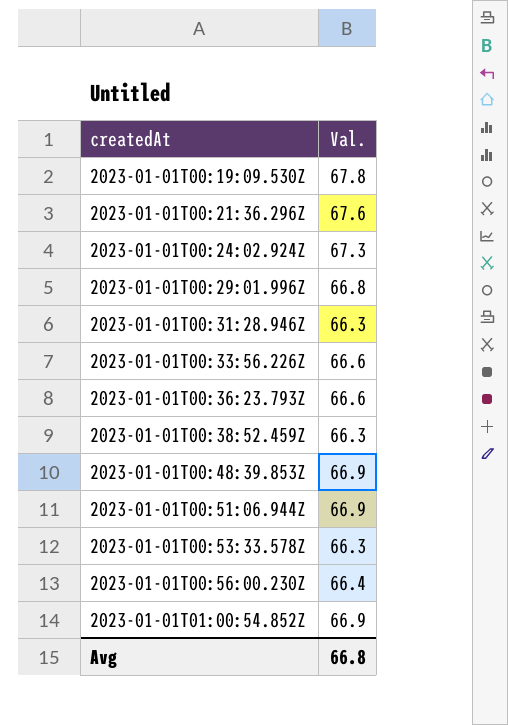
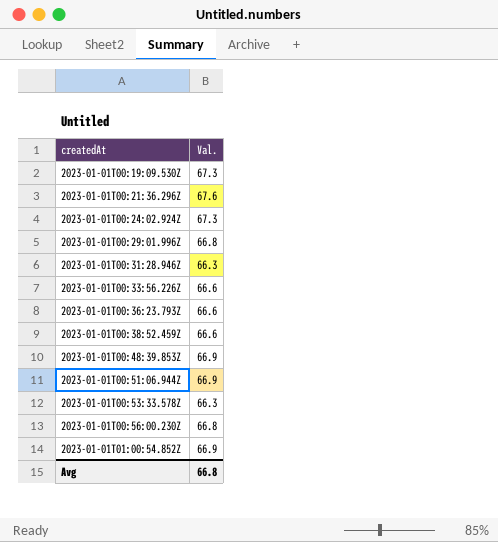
2023-01-01T00:19:09.530Z | Val.: 67.8 -> 67.3
2023-01-01T00:38:52.459Z | Val.: 66.3 -> 66.6
2023-01-01T00:56:00.230Z | Val.: 66.4 -> 66.8

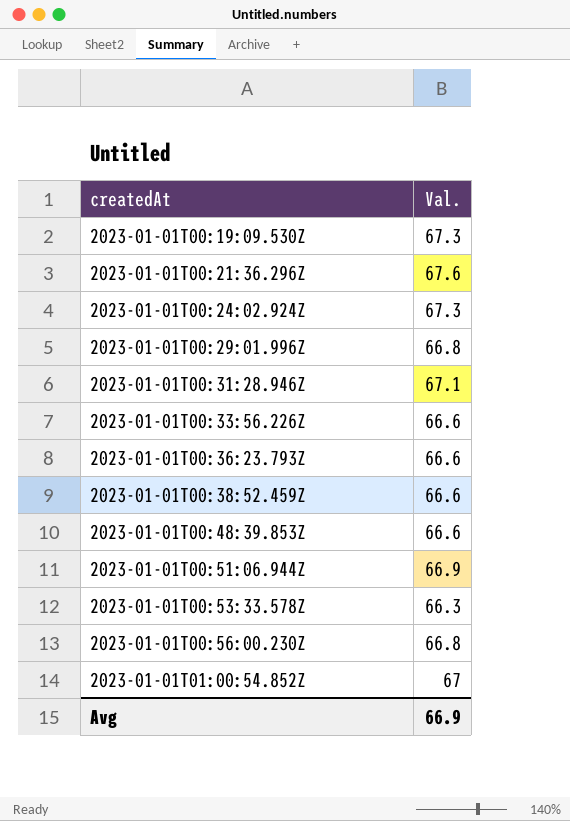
2023-01-01T00:31:28.946Z | Val.: 66.3 -> 67.1
2023-01-01T00:48:39.853Z | Val.: 66.9 -> 66.6
2023-01-01T01:00:54.852Z | Val.: 66.9 -> 67
Avg | Val.: 66.8 -> 66.9

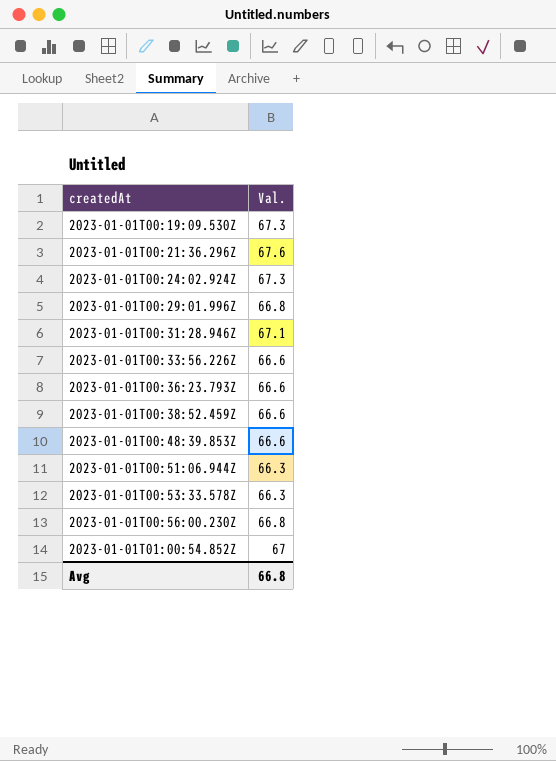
2023-01-01T00:51:06.944Z | Val.: 66.9 -> 66.3
Avg | Val.: 66.9 -> 66.8

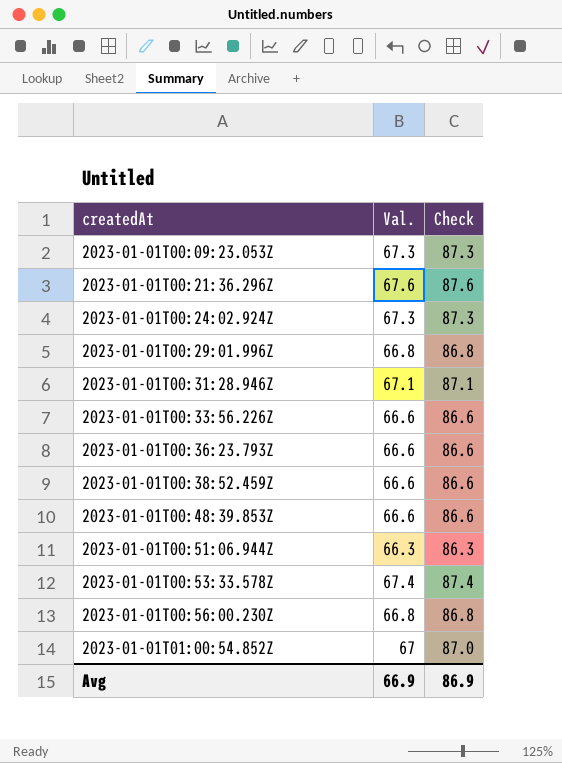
column Check | formula: none -> [Val.] + 20
row 2023-01-01T00:19:09.530Z: 67.3 -> none
row 2023-01-01T00:09:23.053Z: none -> 67.3 | 87.3
2023-01-01T00:53:33.578Z | Val.: 66.3 -> 67.4
Avg | Val.: 66.8 -> 66.9

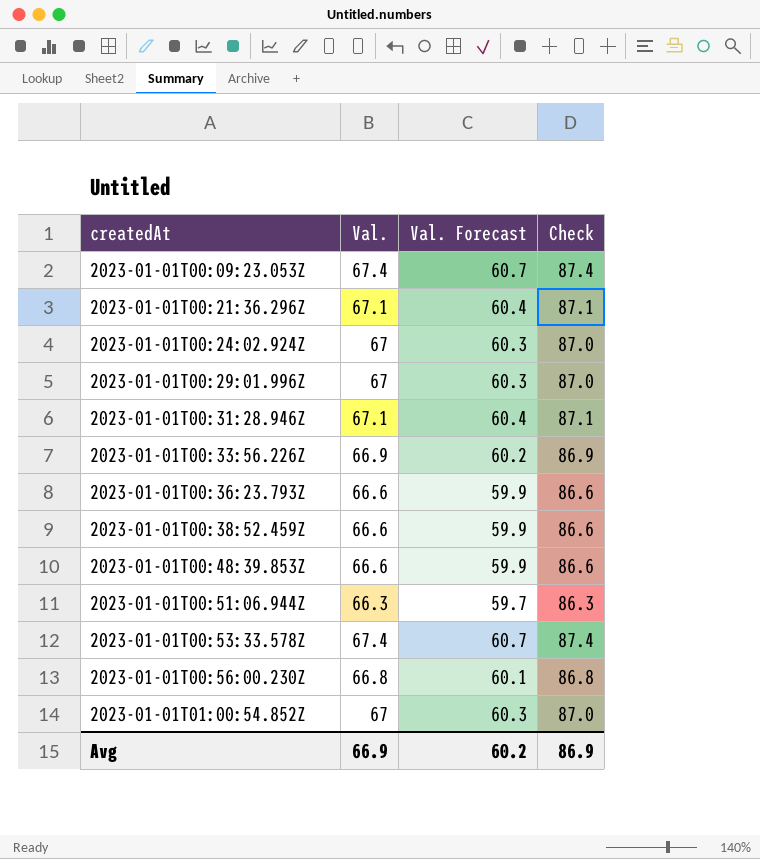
column Val. Forecast | formula: none -> [Val.] * 0.9
2023-01-01T00:09:23.053Z | Val.: 67.3 -> 67.4
2023-01-01T00:09:23.053Z | Check: 87.3 -> 87.4
2023-01-01T00:21:36.296Z | Val.: 67.6 -> 67.1
2023-01-01T00:21:36.296Z | Check: 87.6 -> 87.1
2023-01-01T00:24:02.924Z | Val.: 67.3 -> 67
2023-01-01T00:24:02.924Z | Check: 87.3 -> 87.0
2023-01-01T00:29:01.996Z | Val.: 66.8 -> 67
2023-01-01T00:29:01.996Z | Check: 86.8 -> 87.0
2023-01-01T00:33:56.226Z | Val.: 66.6 -> 66.9
2023-01-01T00:33:56.226Z | Check: 86.6 -> 86.9

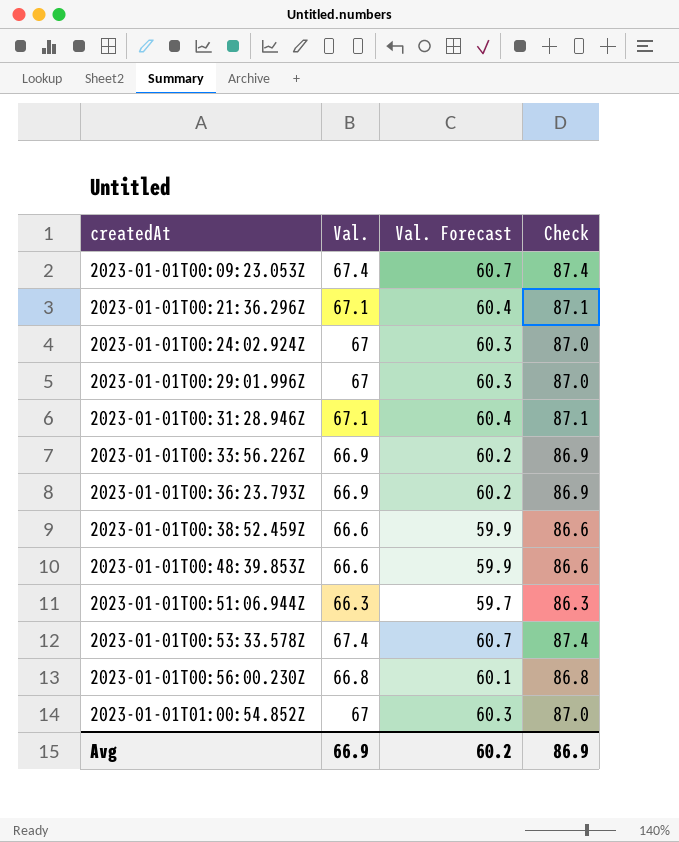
2023-01-01T00:36:23.793Z | Val.: 66.6 -> 66.9
2023-01-01T00:36:23.793Z | Val. Forecast: 59.9 -> 60.2
2023-01-01T00:36:23.793Z | Check: 86.6 -> 86.9

